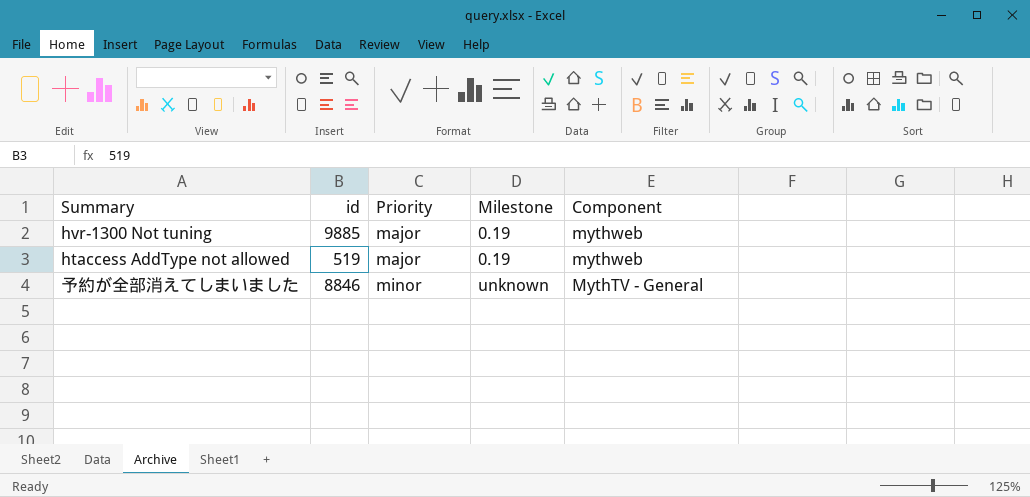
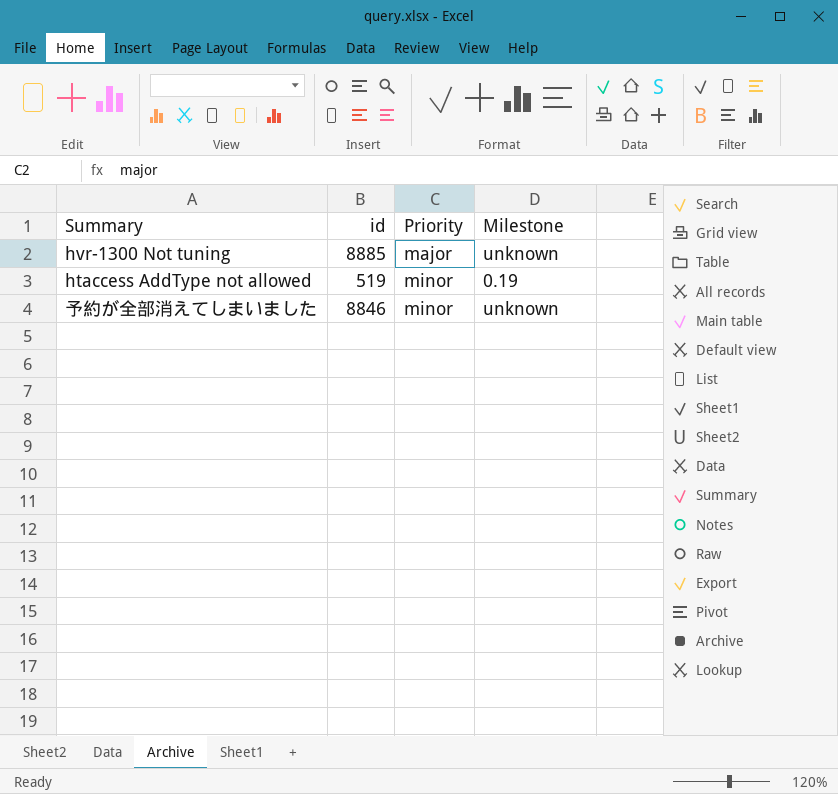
column Component | position: 5 -> none
hvr-1300 Not tuning | id: 9885 -> 8885
hvr-1300 Not tuning | Milestone: 0.19 -> unknown
htaccess AddType not allowed | Priority: major -> minor

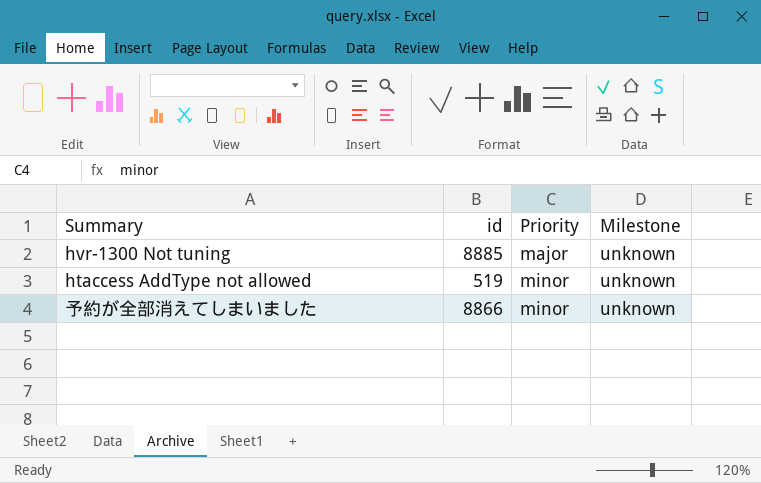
htaccess AddType not allowed | Milestone: 0.19 -> unknown
予約が全部消えてしまいました | id: 8846 -> 8866

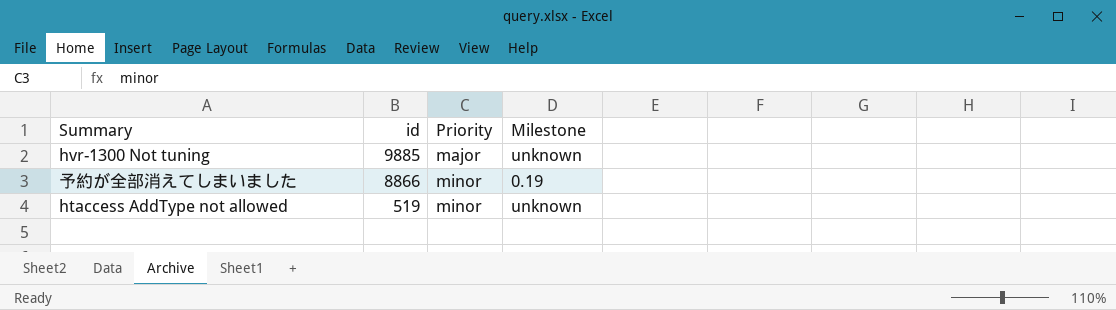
row order: Priority ascending -> id descending
hvr-1300 Not tuning | id: 8885 -> 9885
予約が全部消えてしまいました | Milestone: unknown -> 0.19

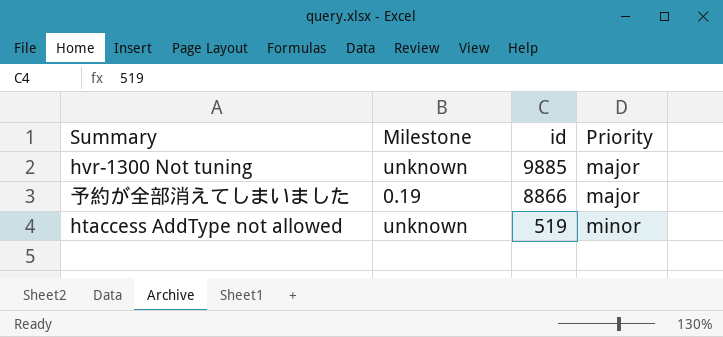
column Milestone | position: 4 -> 2
予約が全部消えてしまいました | Priority: minor -> major

